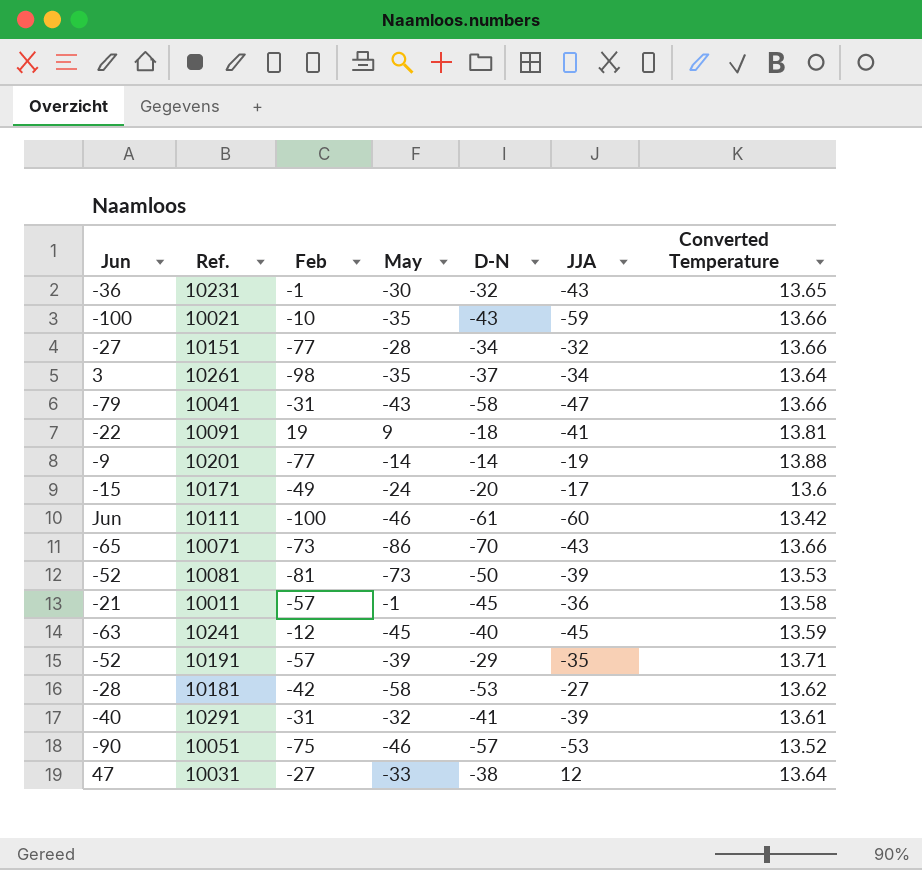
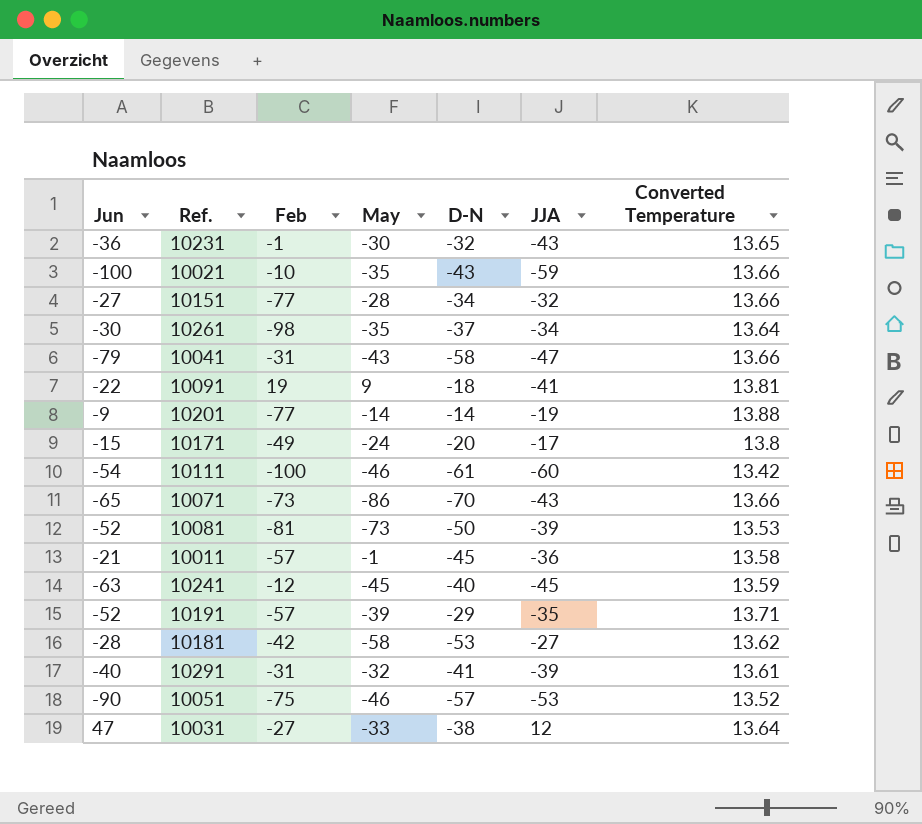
10261 | Jun: 3 -> -30
10171 | Converted Temperature: 13.6 -> 13.8
10111 | Jun: Jun -> -54

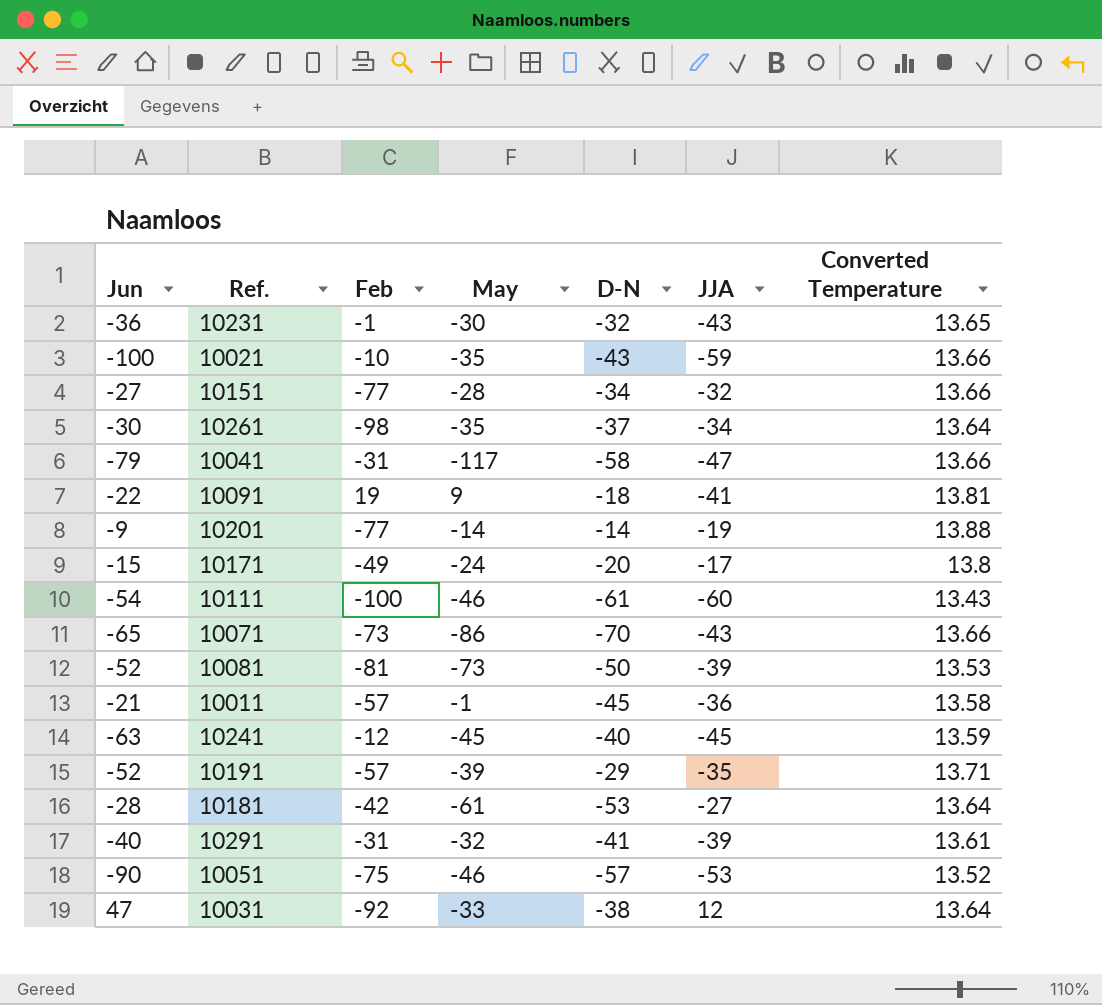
10041 | May: -43 -> -117
10111 | Converted Temperature: 13.42 -> 13.43
10181 | May: -58 -> -61
10181 | Converted Temperature: 13.62 -> 13.64
10031 | Feb: -27 -> -92

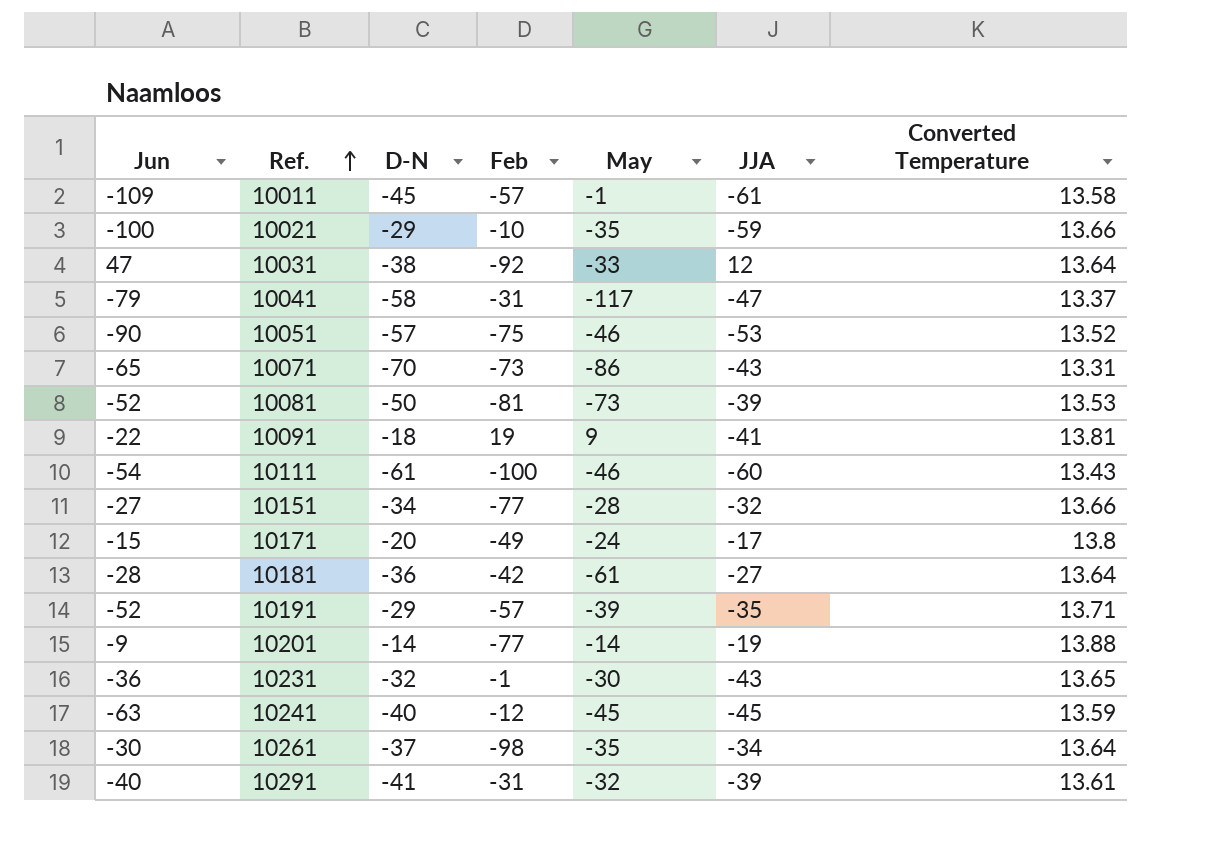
row order: none -> Ref. ascending
column D-N | position: 5 -> 3
10011 | Jun: -21 -> -109
10011 | JJA: -36 -> -61
10021 | D-N: -43 -> -29
10041 | Converted Temperature: 13.66 -> 13.37
10071 | Converted Temperature: 13.66 -> 13.31
10181 | D-N: -53 -> -36

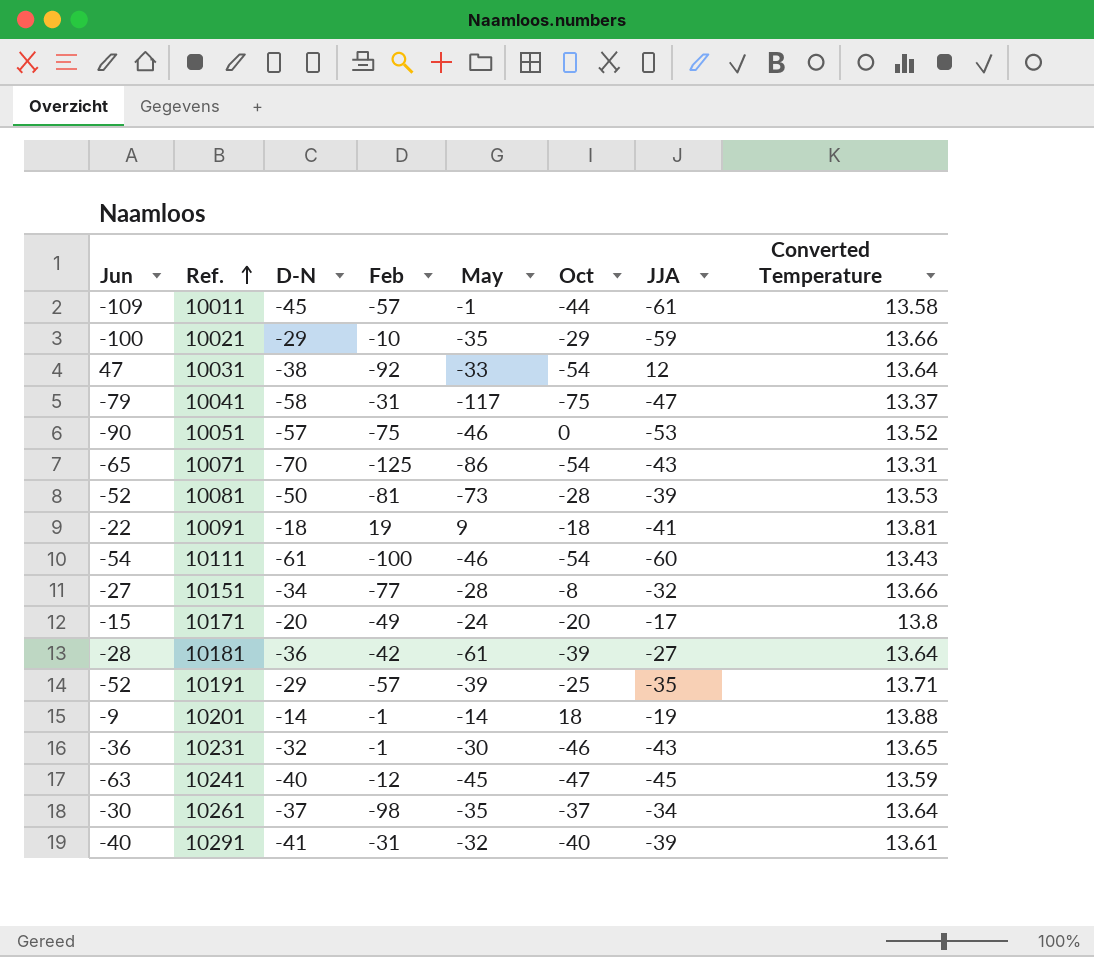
column Oct | position: none -> 6
10071 | Feb: -73 -> -125
10201 | Feb: -77 -> -1

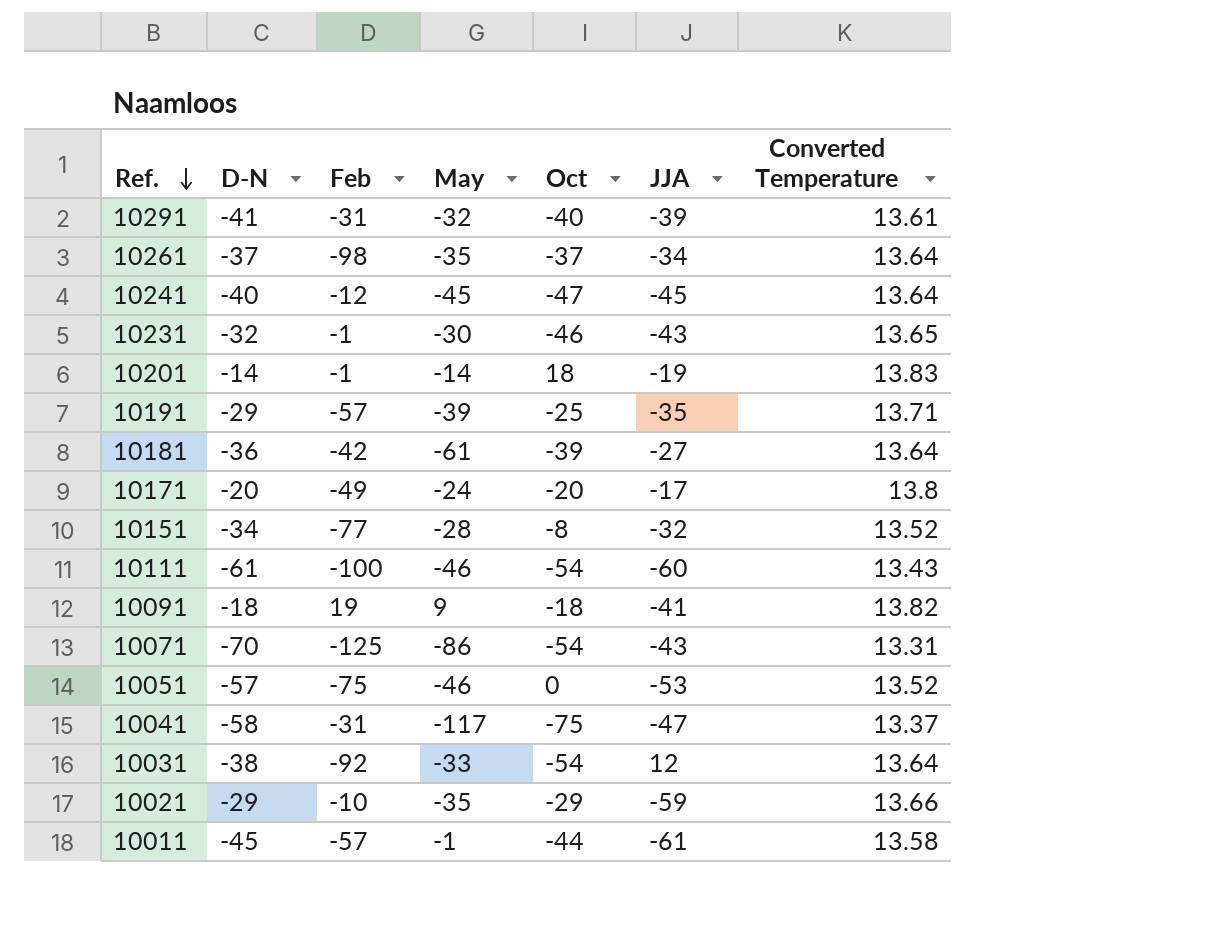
row order: Ref. ascending -> Ref. descending
column Jun | position: 1 -> none
row 10081: -52 | -50 | -81 | -73 | -28 | -39 | 13.53 -> none
10241 | Converted Temperature: 13.59 -> 13.64
10201 | Converted Temperature: 13.88 -> 13.83
10151 | Converted Temperature: 13.66 -> 13.52
10091 | Converted Temperature: 13.81 -> 13.82

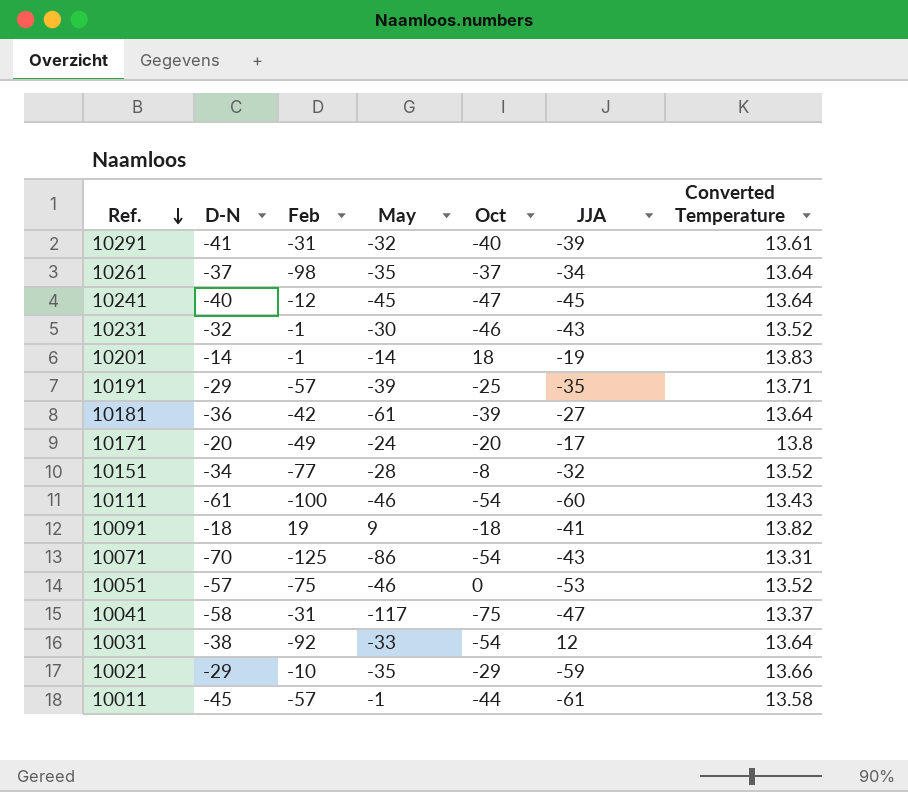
10231 | Converted Temperature: 13.65 -> 13.52

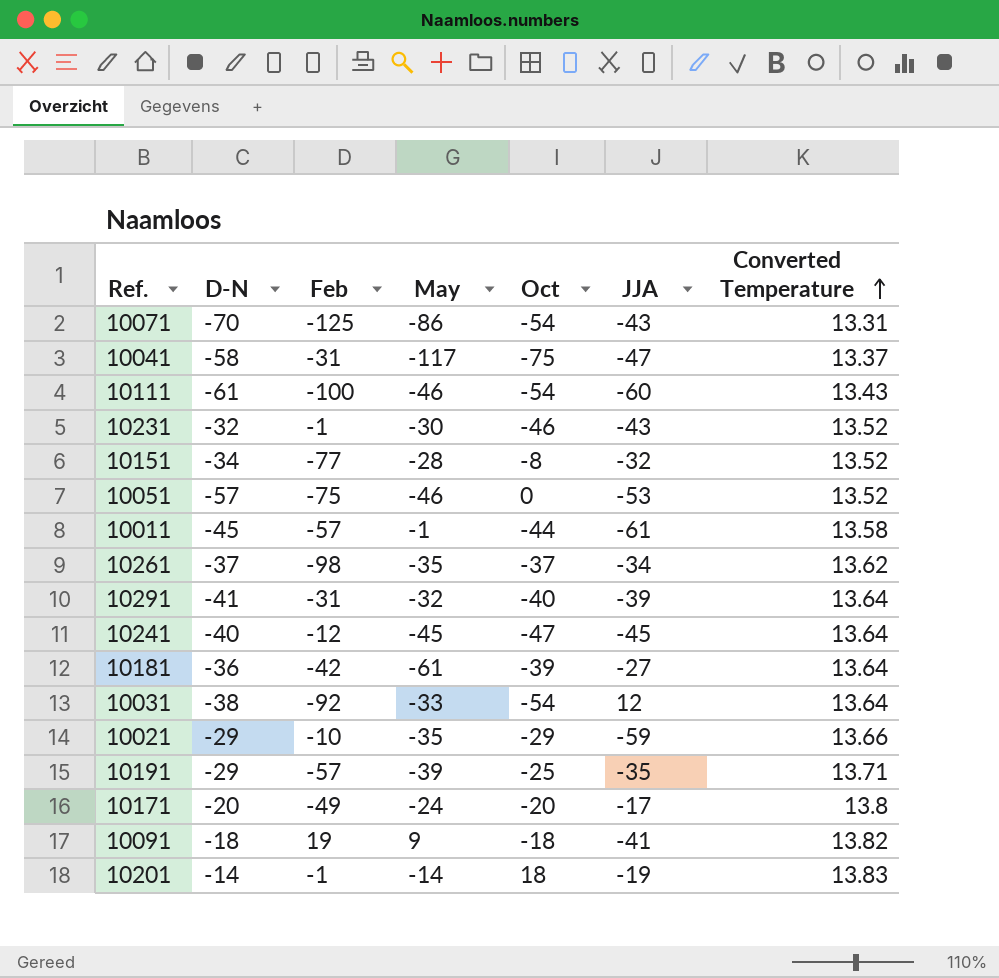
row order: Ref. descending -> Converted Temperature ascending
10261 | Converted Temperature: 13.64 -> 13.62
10291 | Converted Temperature: 13.61 -> 13.64

